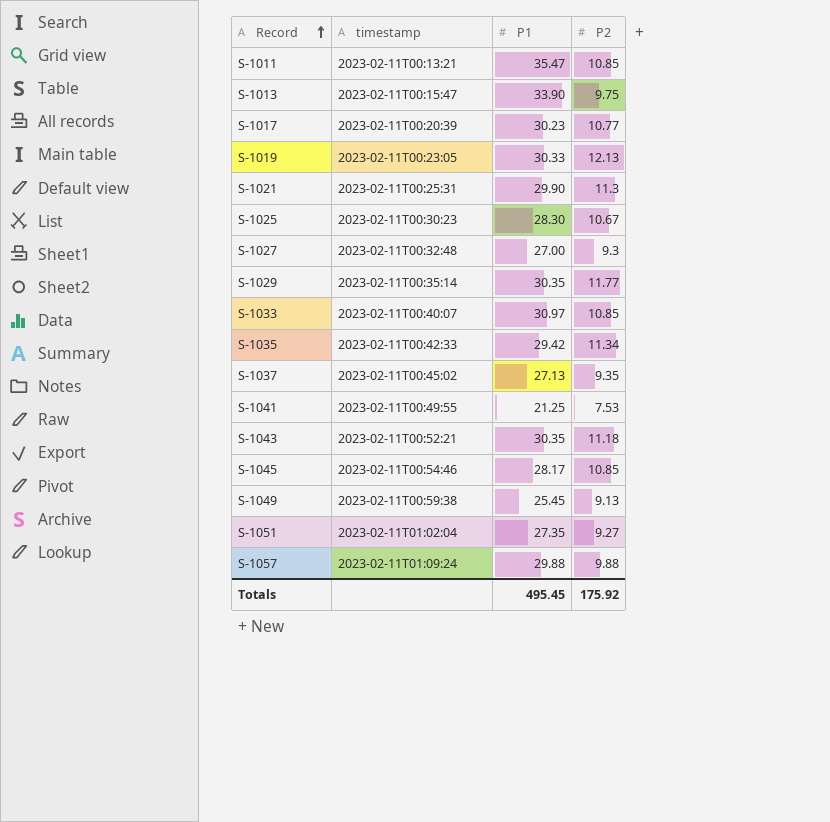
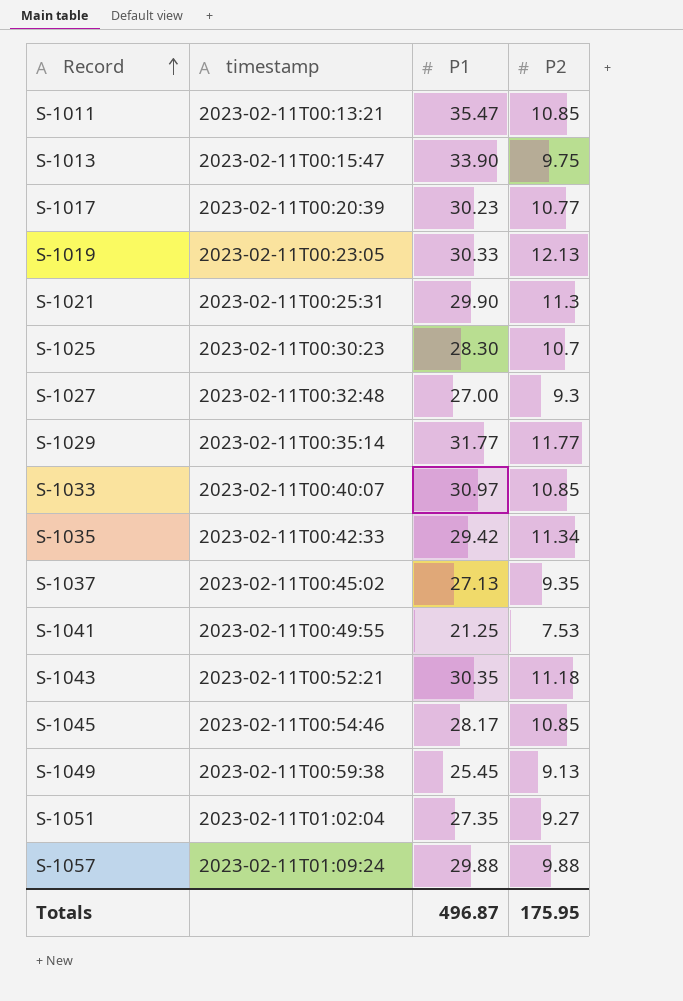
S-1025 | P2: 10.67 -> 10.7
S-1029 | P1: 30.35 -> 31.77
Totals | P1: 495.45 -> 496.87
Totals | P2: 175.92 -> 175.95

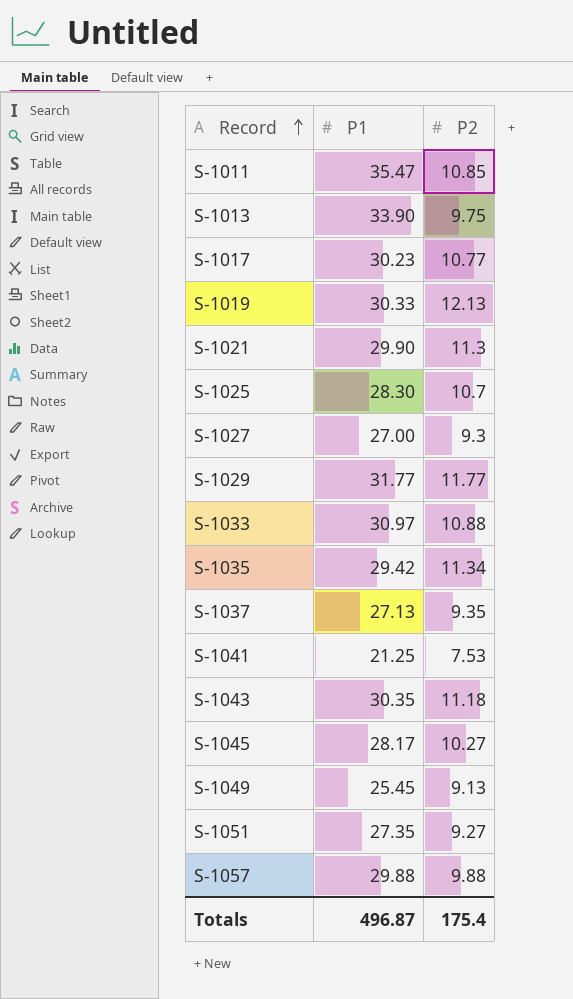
column timestamp | position: 2 -> none
S-1033 | P2: 10.85 -> 10.88
S-1045 | P2: 10.85 -> 10.27
Totals | P2: 175.95 -> 175.4

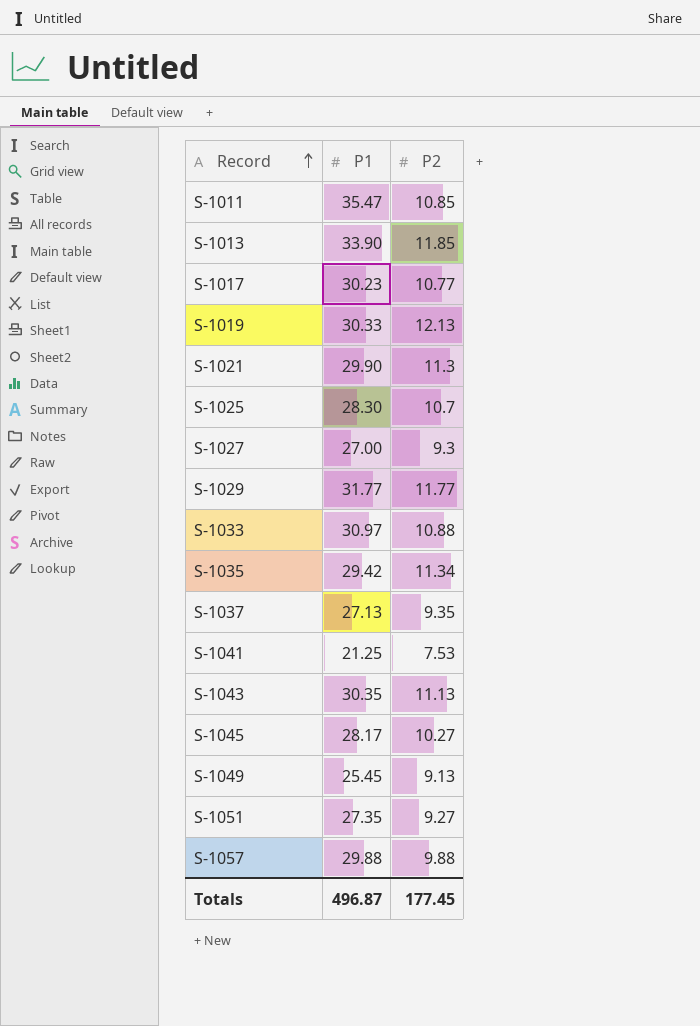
S-1013 | P2: 9.75 -> 11.85
S-1043 | P2: 11.18 -> 11.13
Totals | P2: 175.4 -> 177.45

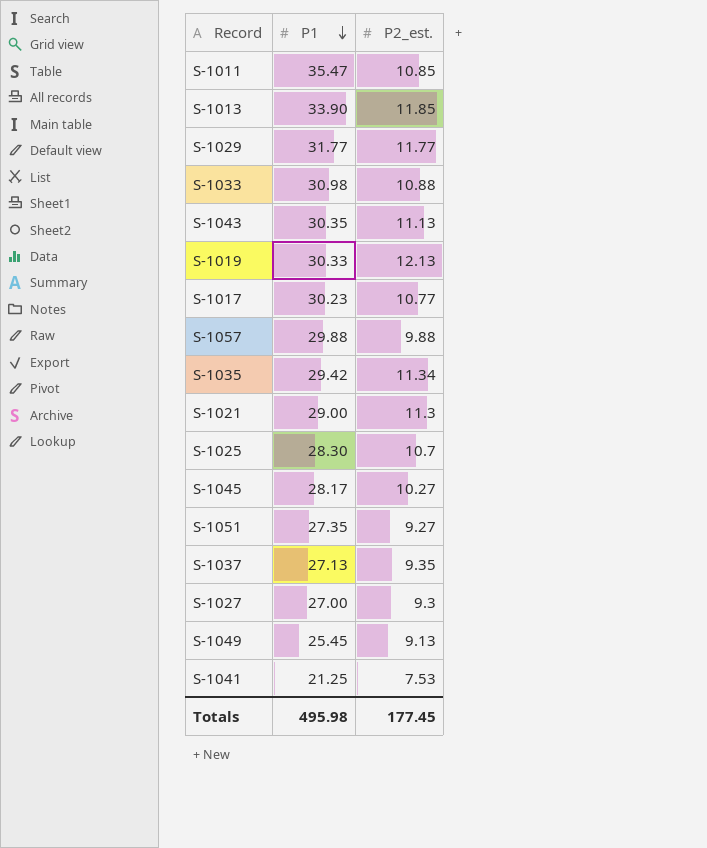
row order: Record ascending -> P1 descending
column name: P2 -> P2_est.
S-1033 | P1: 30.97 -> 30.98
S-1021 | P1: 29.90 -> 29.00
Totals | P1: 496.87 -> 495.98

